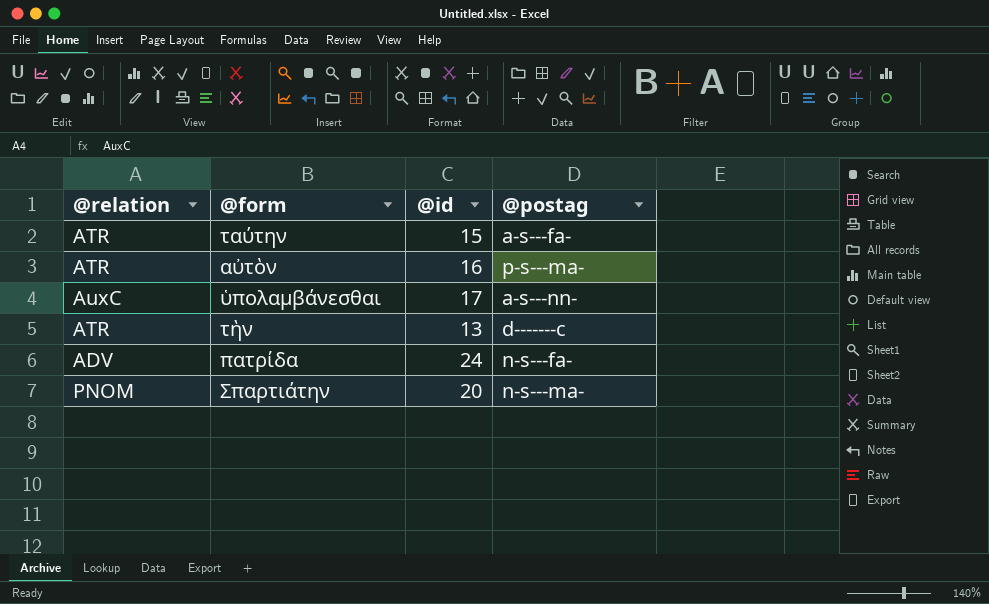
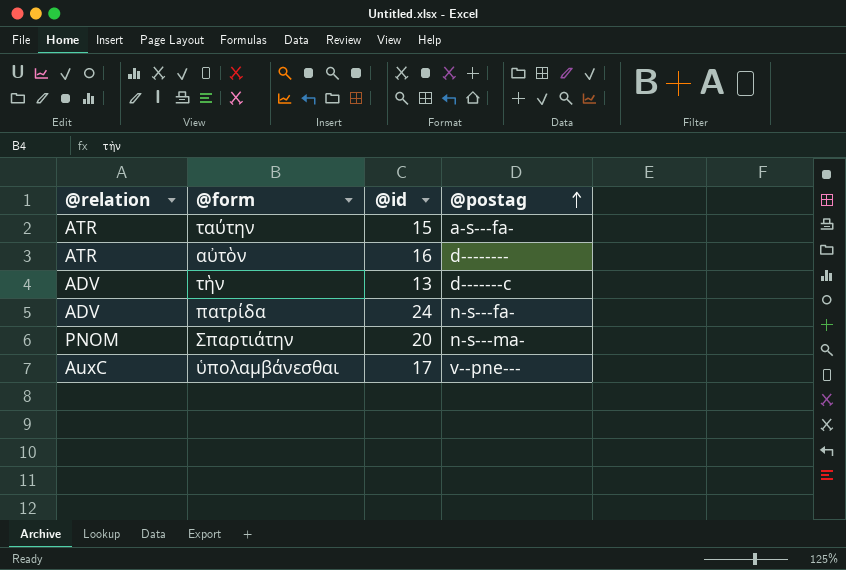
row order: none -> @postag ascending
αὐτὸν | @postag: p-s---ma- -> d--------
τὴν | @relation: ATR -> ADV
ὑπολαμβάνεσθαι | @postag: a-s---nn- -> v--pne---

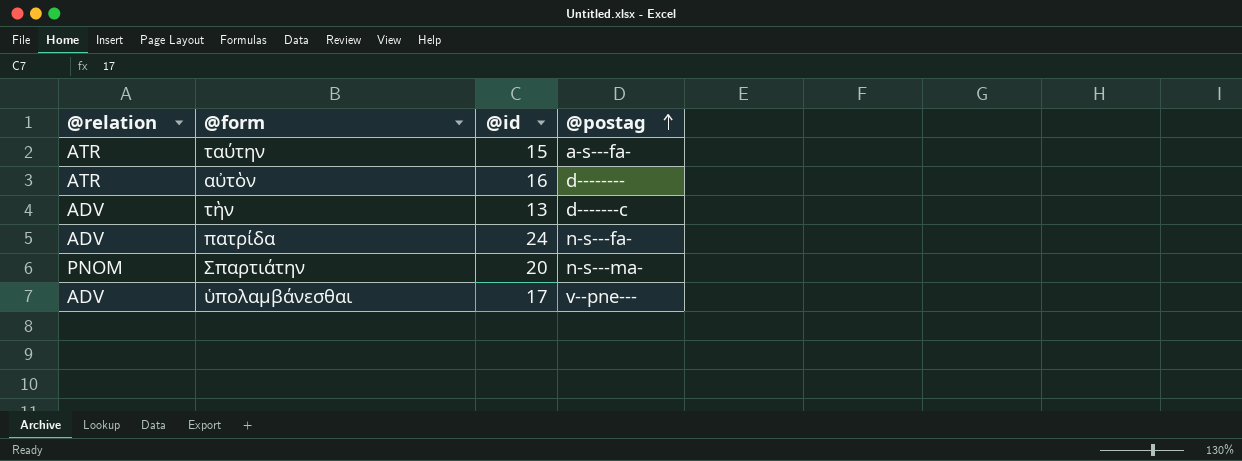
ὑπολαμβάνεσθαι | @relation: AuxC -> ADV

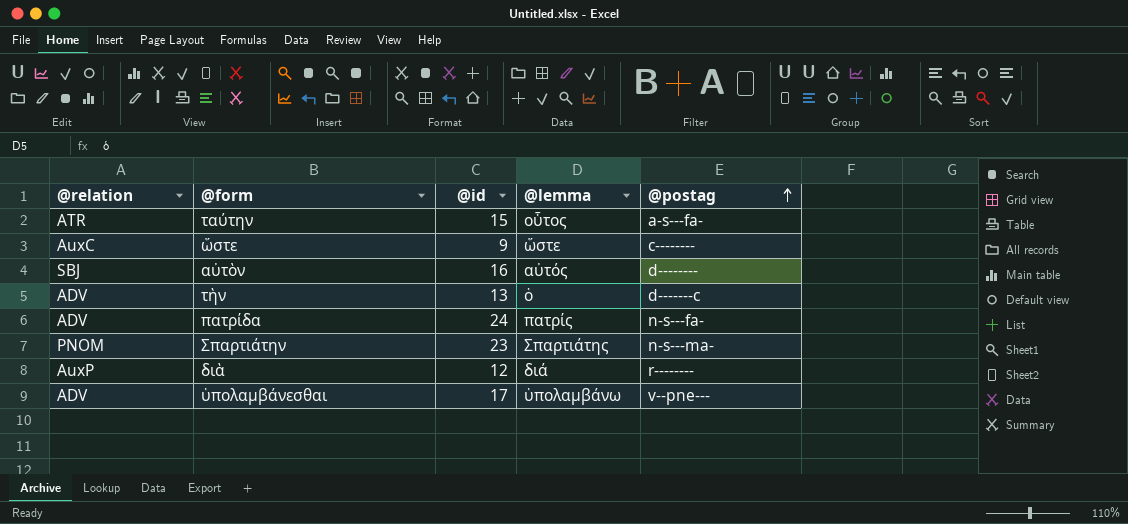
column @lemma | position: none -> 4
row ὥστε: none -> AuxC | 9 | ὥστε | c--------
αὐτὸν | @relation: ATR -> SBJ
Σπαρτιάτην | @id: 20 -> 23
row διὰ: none -> AuxP | 12 | διά | r--------

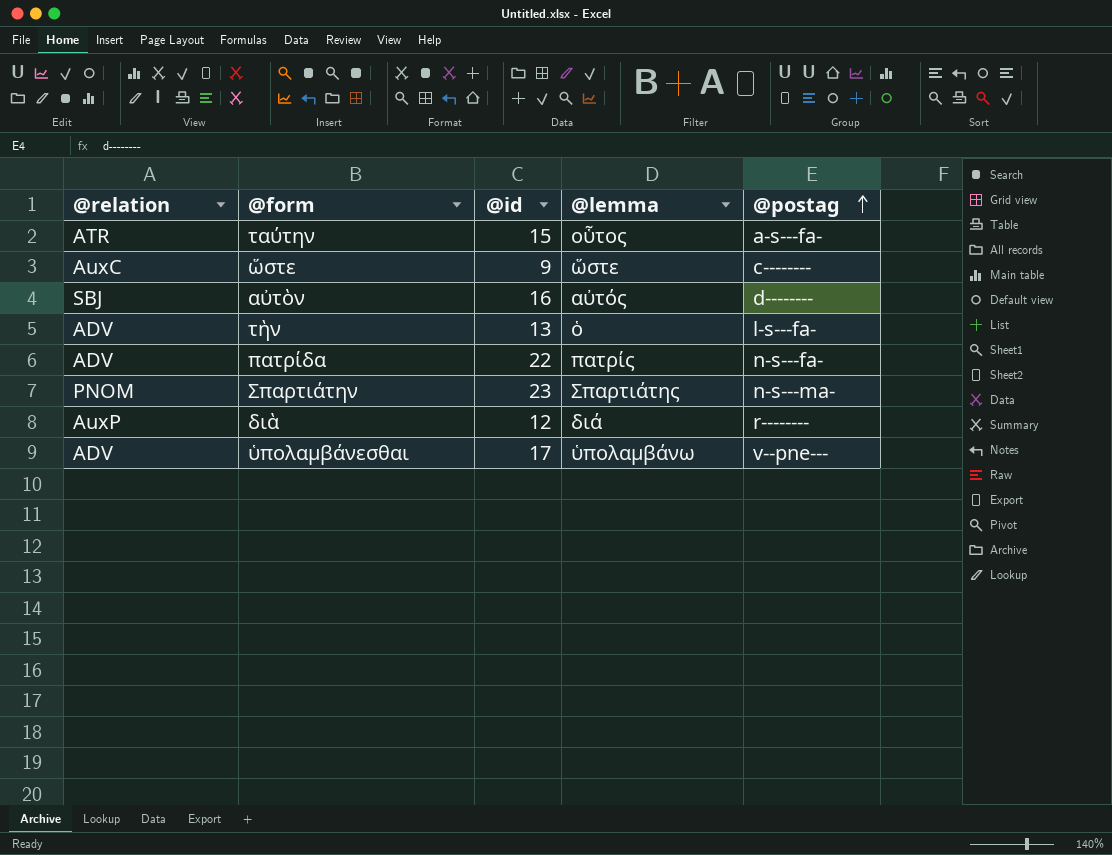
τὴν | @postag: d-------c -> l-s---fa-
πατρίδα | @id: 24 -> 22

